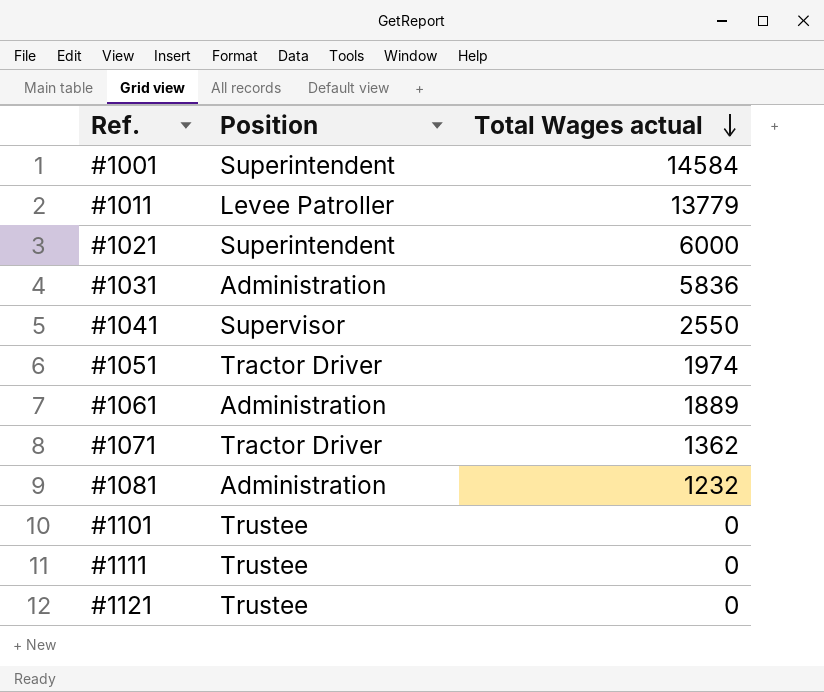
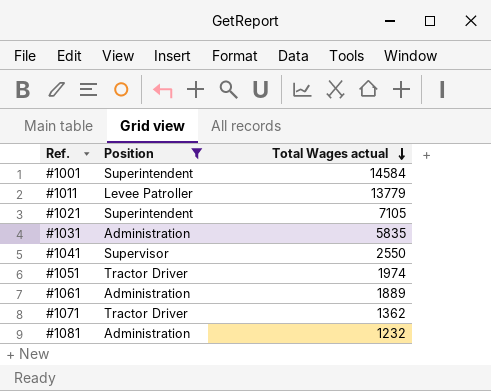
filter: none -> Position != Trustee
#1021 | Total Wages actual: 6000 -> 7105
#1031 | Total Wages actual: 5836 -> 5835

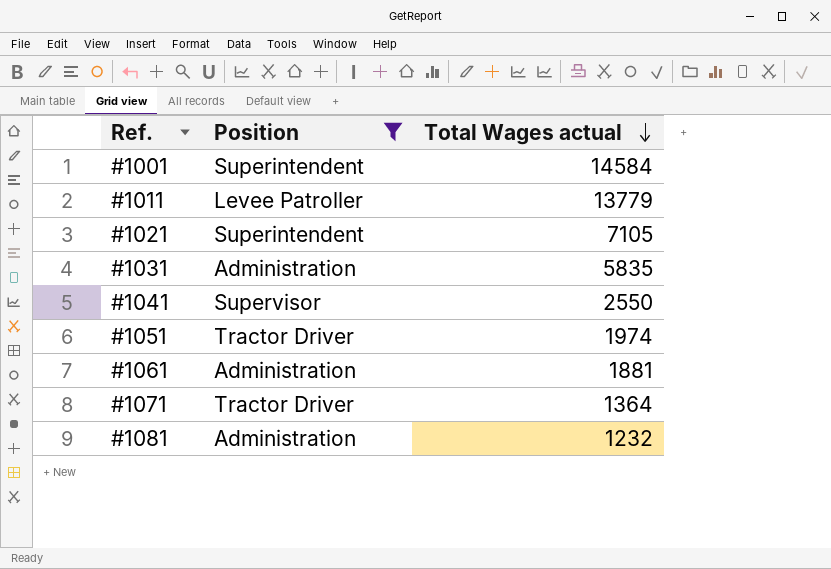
#1061 | Total Wages actual: 1889 -> 1881
#1071 | Total Wages actual: 1362 -> 1364

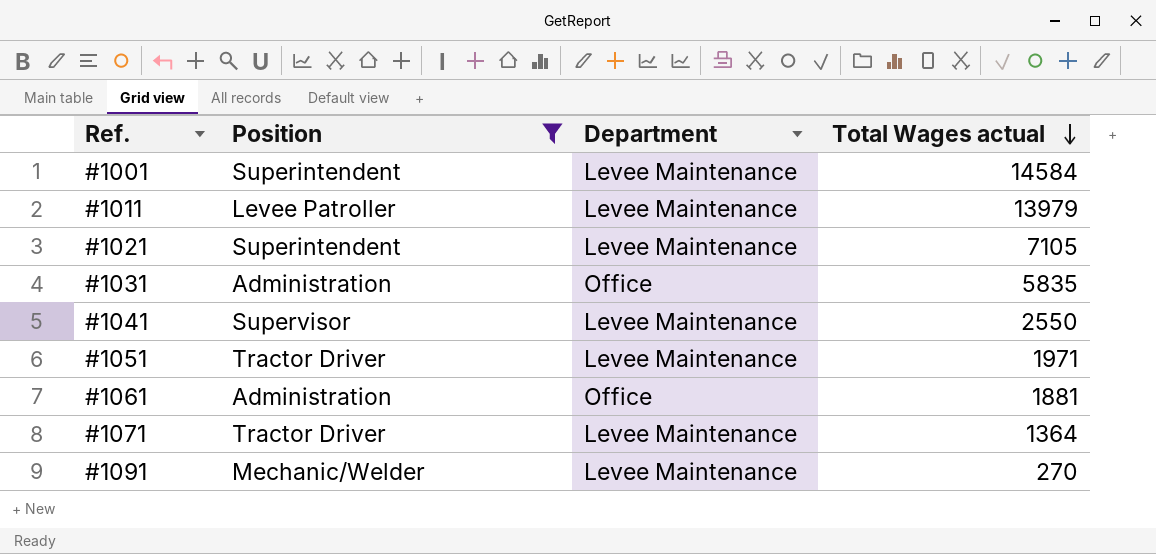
column Department | position: none -> 3
row #1081: Administration | 1232 -> none
#1011 | Total Wages actual: 13779 -> 13979
#1051 | Total Wages actual: 1974 -> 1971
row #1091: none -> Mechanic/Welder | Levee Maintenance | 270

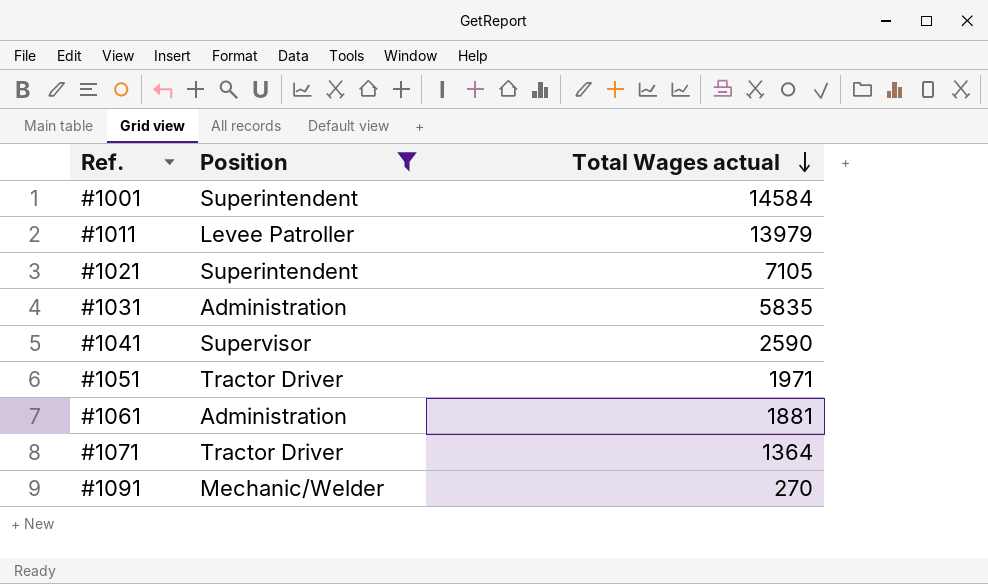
column Department | position: 3 -> none
#1041 | Total Wages actual: 2550 -> 2590

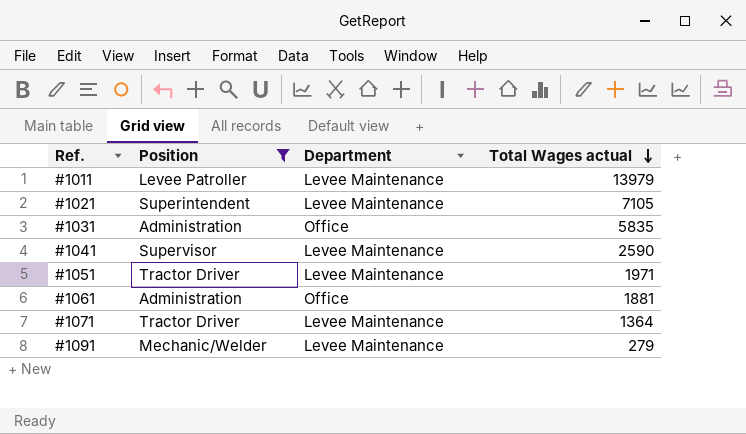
column Department | position: none -> 3
row #1001: Superintendent | 14584 -> none
#1091 | Total Wages actual: 270 -> 279

